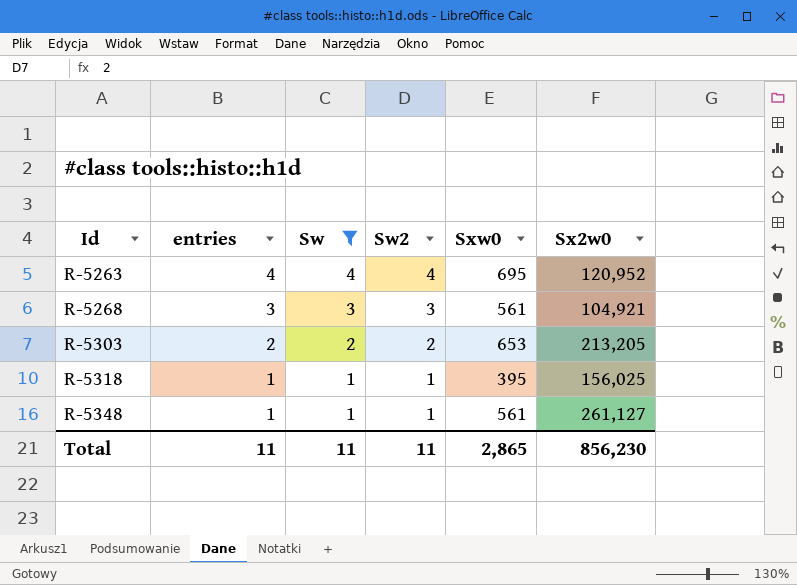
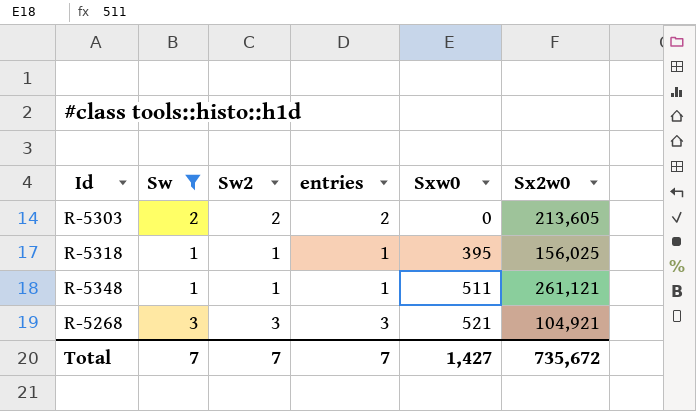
row order: Id ascending -> Sxw0 ascending
column entries | position: 2 -> 4
row R-5263: 4 | 4 | 4 | 695 | 120,952 -> none
R-5303 | Sxw0: 653 -> 0
R-5303 | Sx2w0: 213,205 -> 213,605
R-5348 | Sxw0: 561 -> 511
R-5348 | Sx2w0: 261,127 -> 261,121
R-5268 | Sxw0: 561 -> 521
Total | Sw: 11 -> 7
Total | Sw2: 11 -> 7
Total | entries: 11 -> 7
Total | Sxw0: 2,865 -> 1,427
Total | Sx2w0: 856,230 -> 735,672

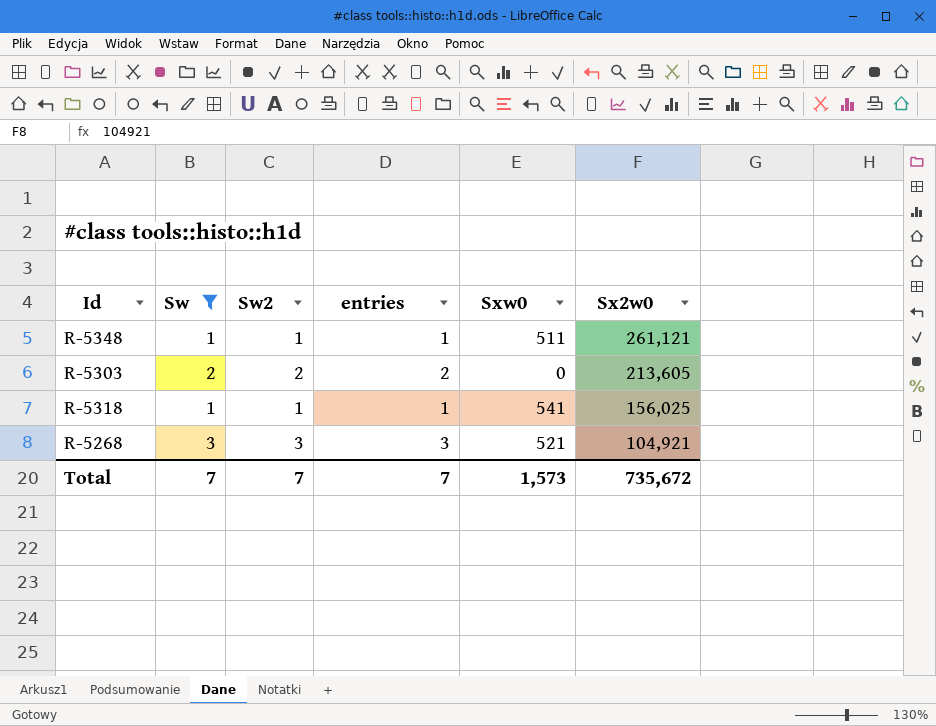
row order: Sxw0 ascending -> Sx2w0 descending
R-5318 | Sxw0: 395 -> 541
Total | Sxw0: 1,427 -> 1,573

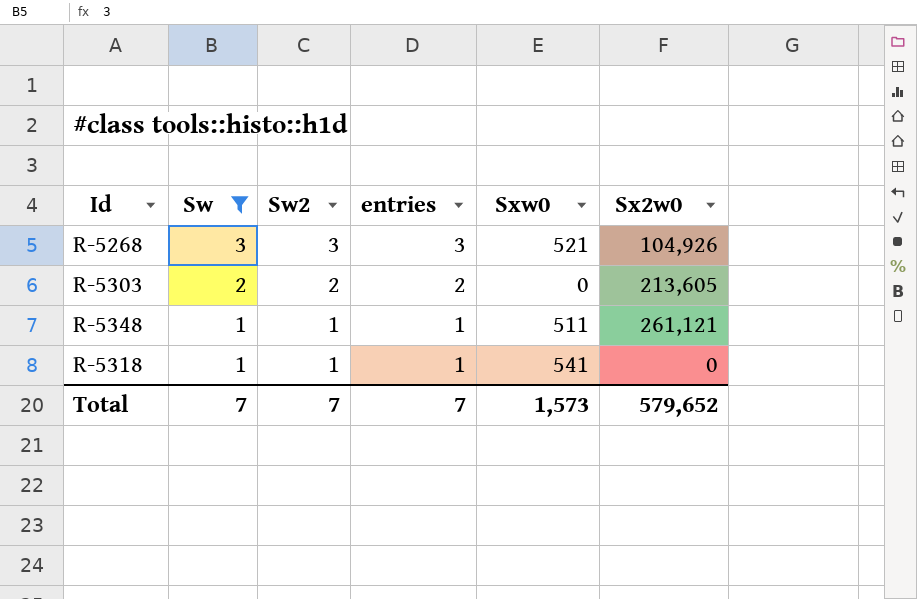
row order: Sx2w0 descending -> Sw descending
R-5268 | Sx2w0: 104,921 -> 104,926
R-5318 | Sx2w0: 156,025 -> 0
Total | Sx2w0: 735,672 -> 579,652

